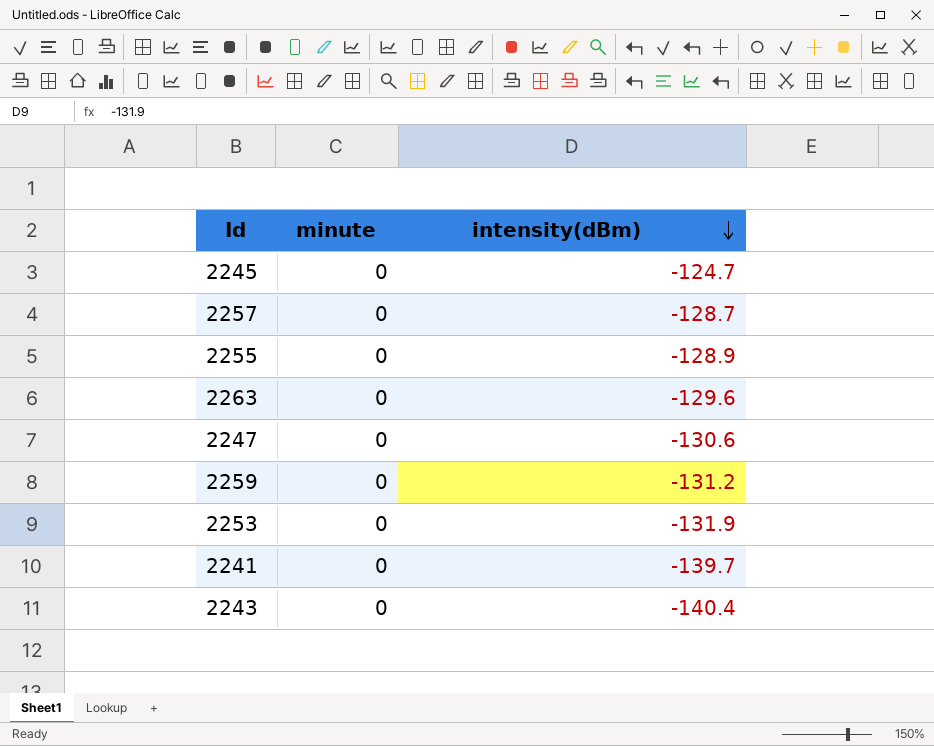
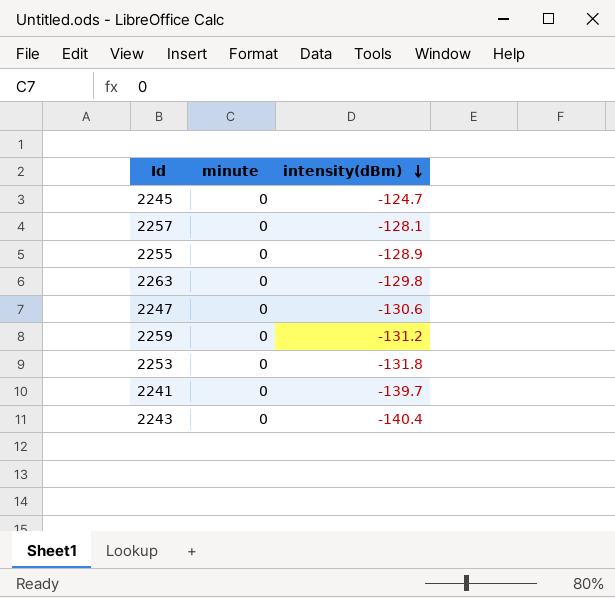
2257 | intensity(dBm): -128.7 -> -128.1
2263 | intensity(dBm): -129.6 -> -129.8
2253 | intensity(dBm): -131.9 -> -131.8

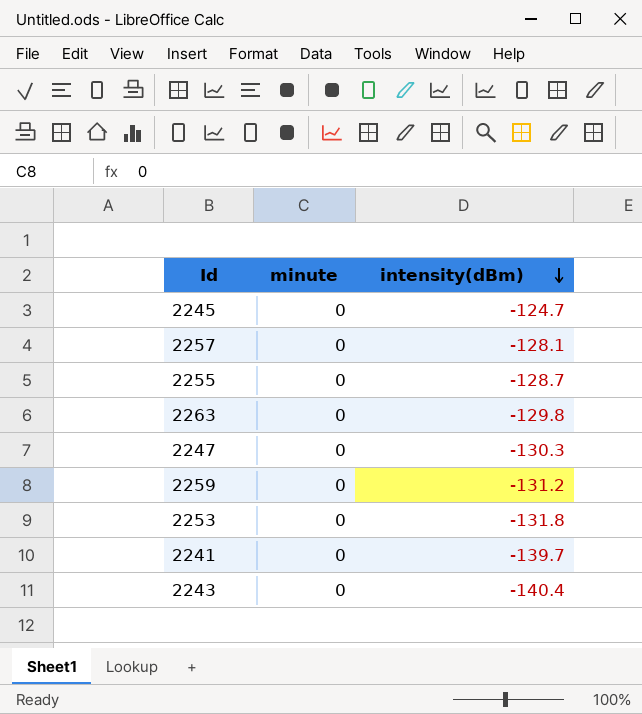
2255 | intensity(dBm): -128.9 -> -128.7
2247 | intensity(dBm): -130.6 -> -130.3

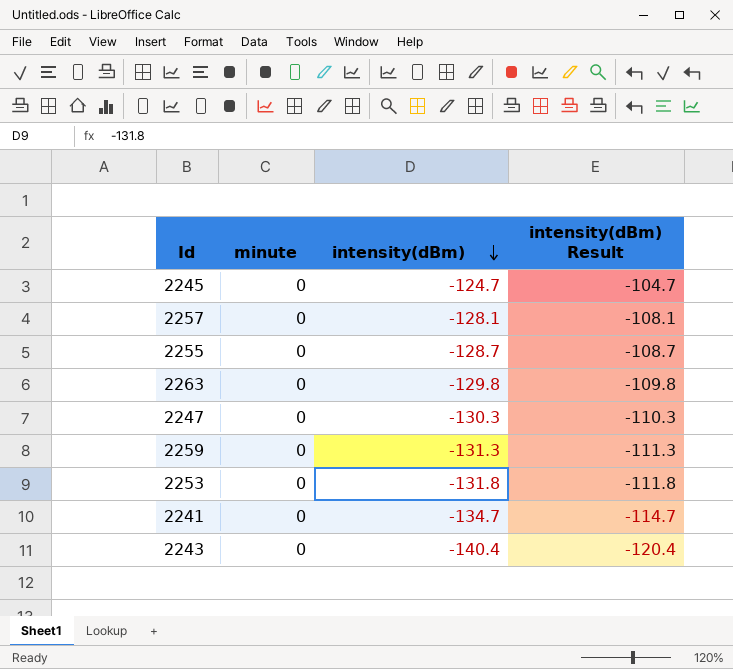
column intensity(dBm) Result | formula: none -> [intensity(dBm)] + 20
2259 | intensity(dBm): -131.2 -> -131.3
2241 | intensity(dBm): -139.7 -> -134.7

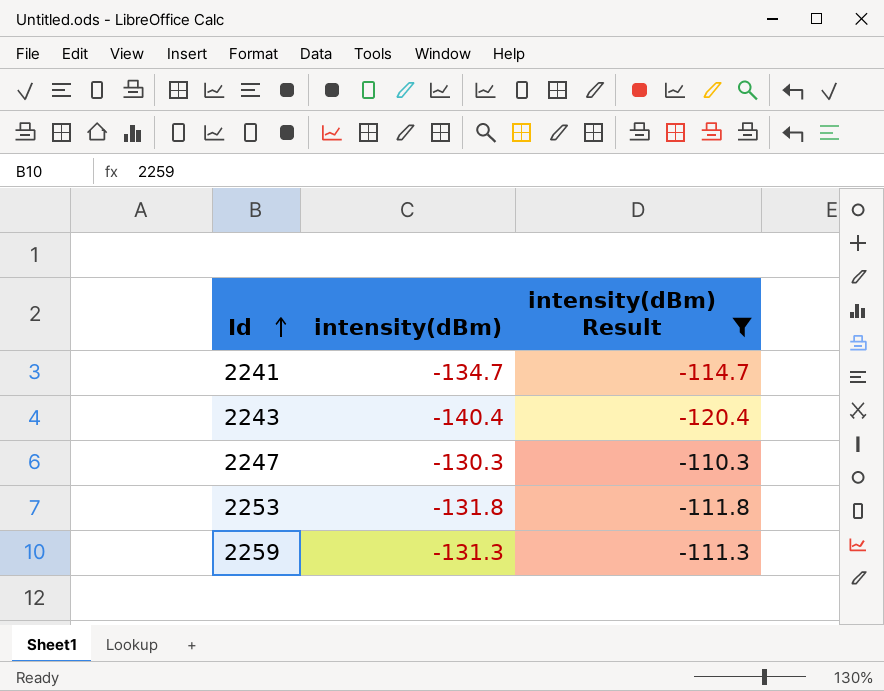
filter: none -> intensity(dBm) Result <= -110.3
row order: intensity(dBm) descending -> Id ascending
column minute | position: 2 -> none

